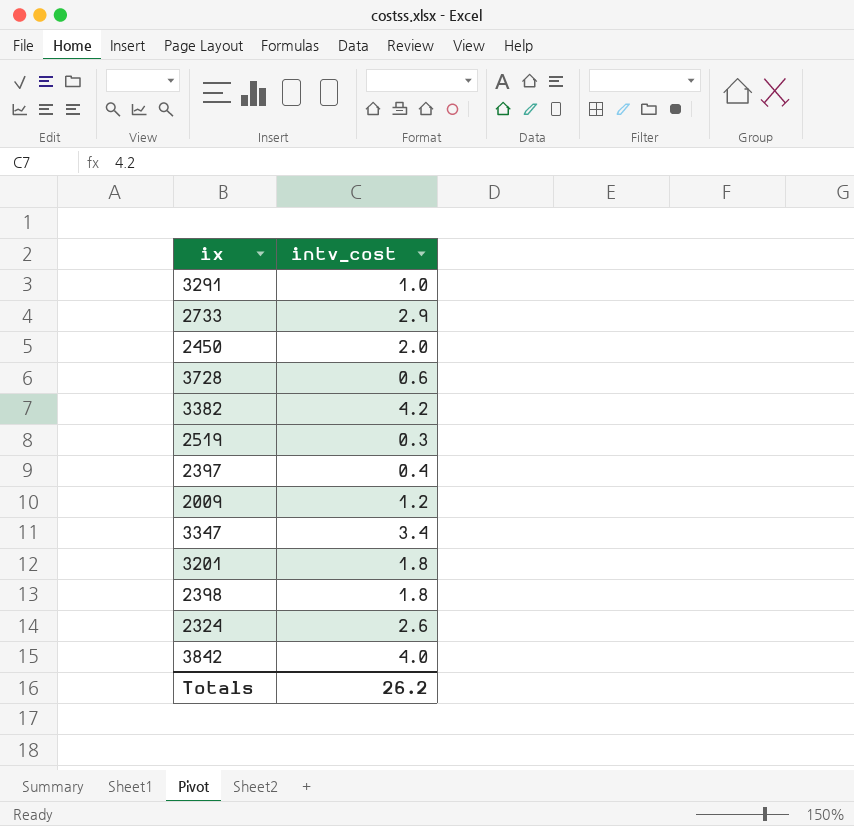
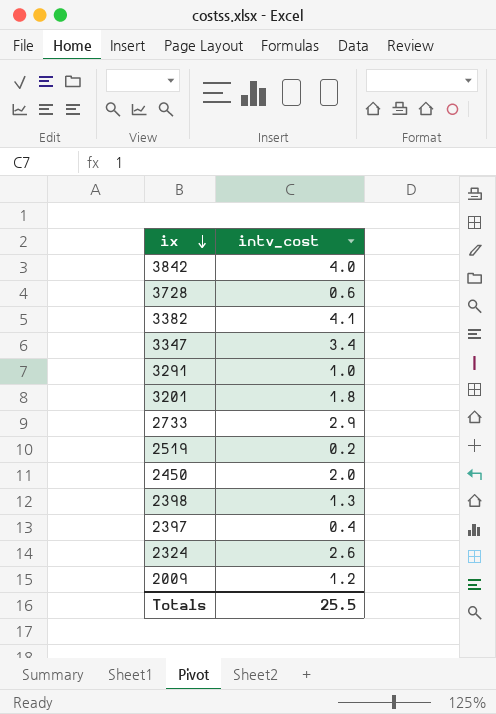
row order: none -> ix descending
3382 | intv_cost: 4.2 -> 4.1
2519 | intv_cost: 0.3 -> 0.2
2398 | intv_cost: 1.8 -> 1.3
Totals | intv_cost: 26.2 -> 25.5

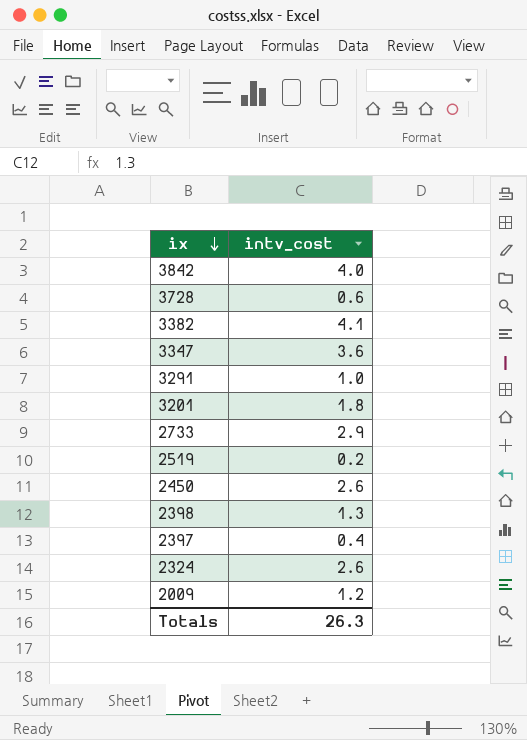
3347 | intv_cost: 3.4 -> 3.6
2450 | intv_cost: 2.0 -> 2.6
Totals | intv_cost: 25.5 -> 26.3

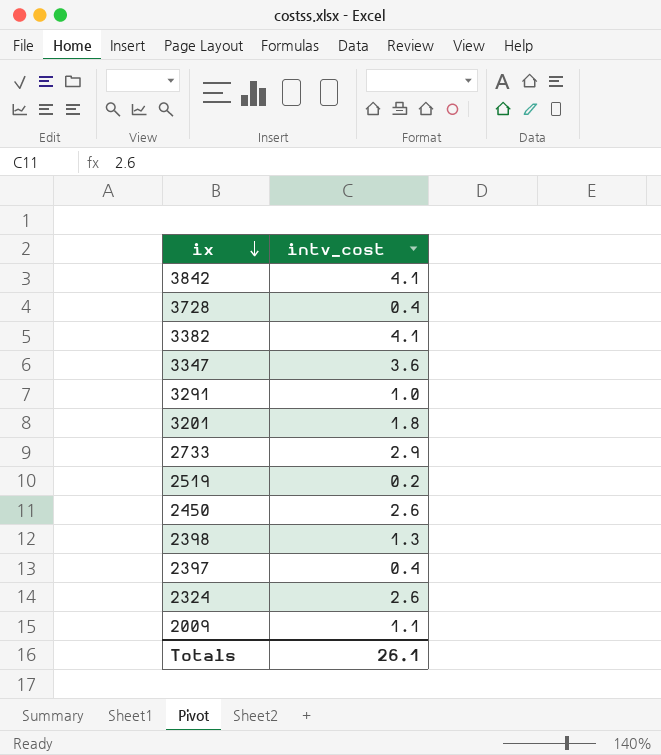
3842 | intv_cost: 4.0 -> 4.1
3728 | intv_cost: 0.6 -> 0.4
2009 | intv_cost: 1.2 -> 1.1
Totals | intv_cost: 26.3 -> 26.1

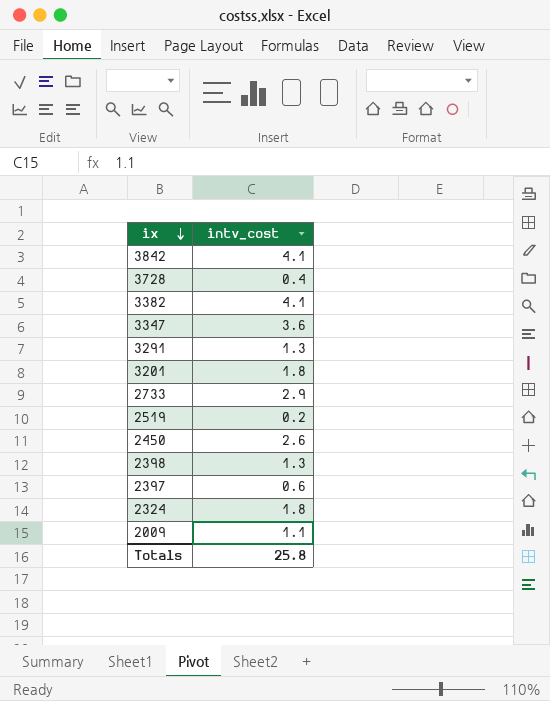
3291 | intv_cost: 1.0 -> 1.3
2397 | intv_cost: 0.4 -> 0.6
2324 | intv_cost: 2.6 -> 1.8
Totals | intv_cost: 26.1 -> 25.8

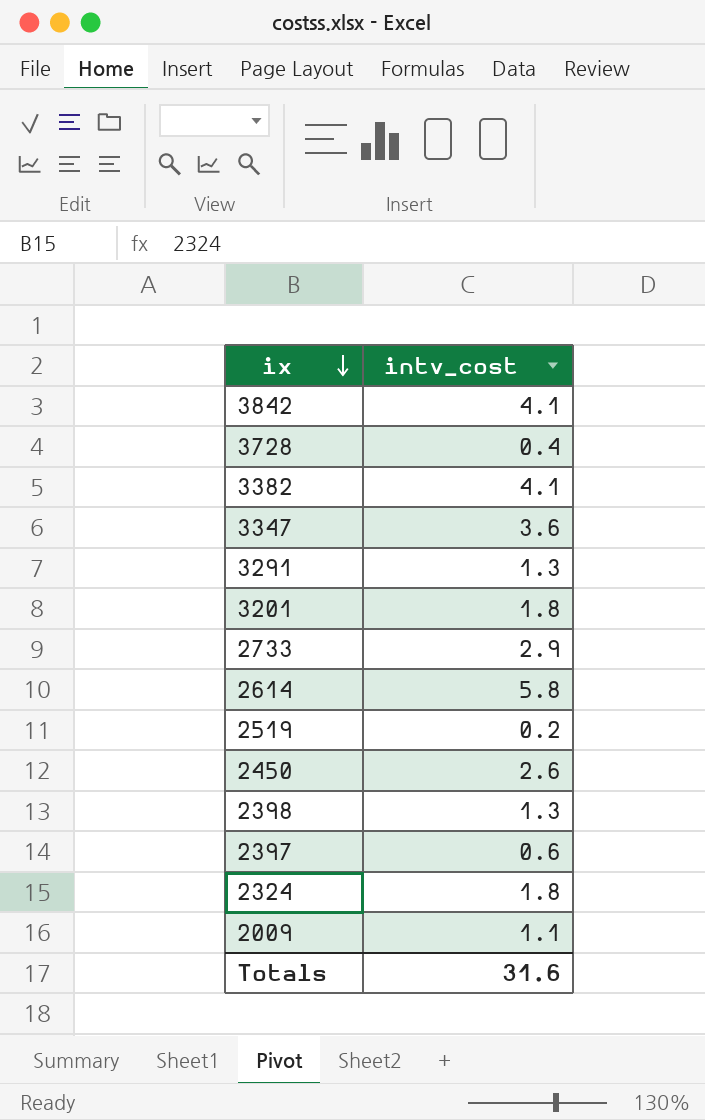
row 2614: none -> 5.8
Totals | intv_cost: 25.8 -> 31.6

